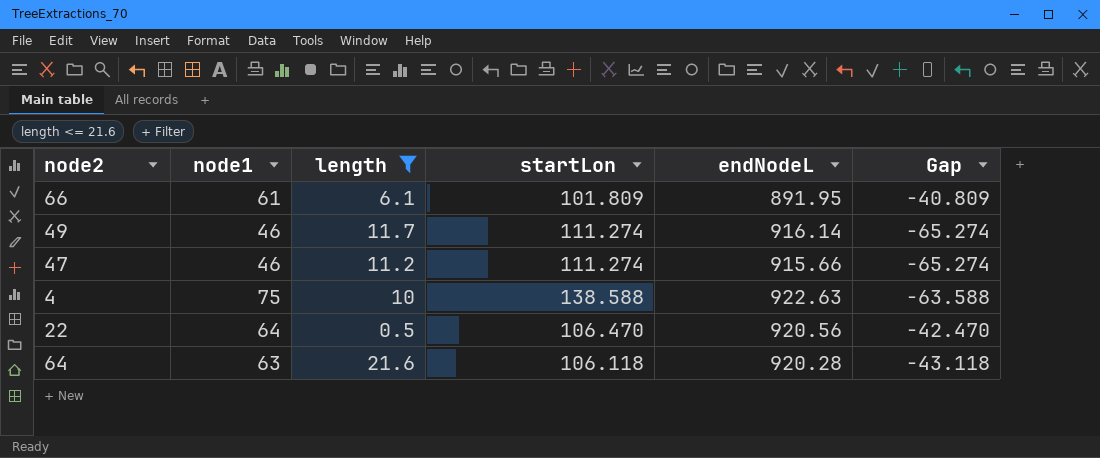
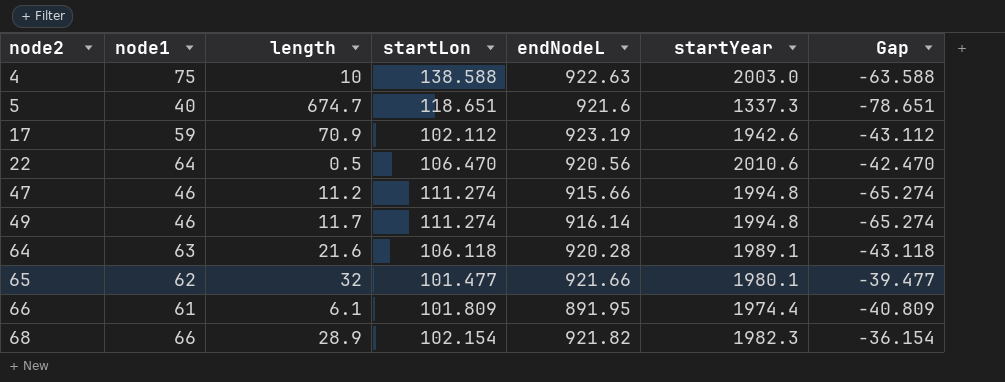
filter: length <= 21.6 -> none
row order: none -> node2 ascending
column startYear | position: none -> 6

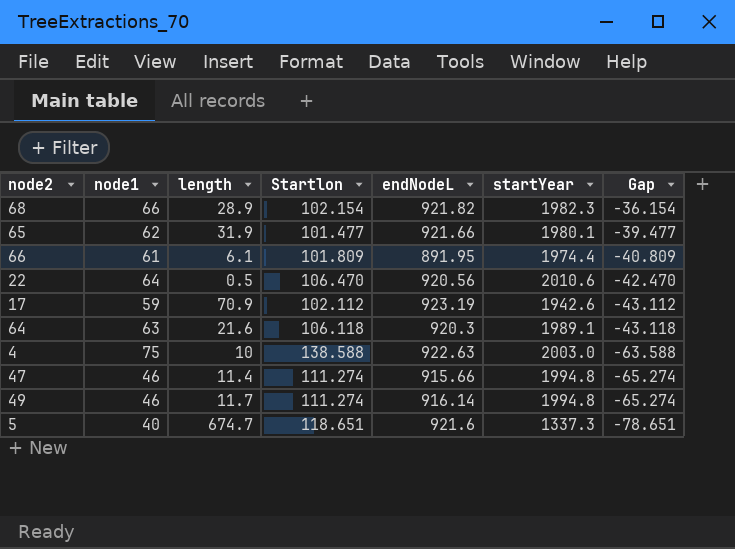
row order: node2 ascending -> Gap descending
column name: startLon -> Startlon
65 | length: 32 -> 31.9
64 | endNodeL: 920.28 -> 920.3
47 | length: 11.2 -> 11.4

